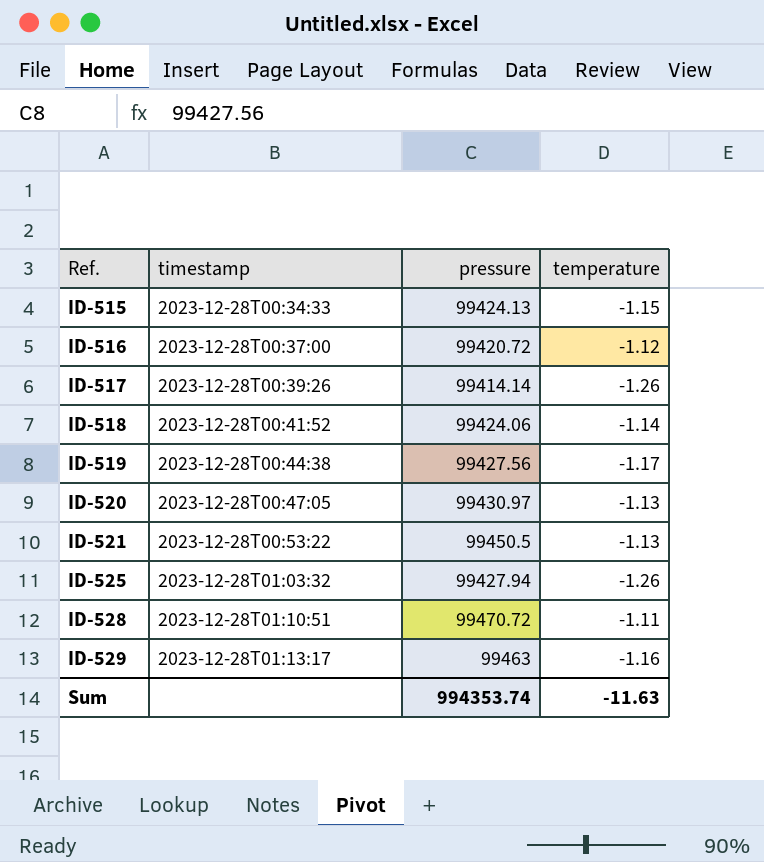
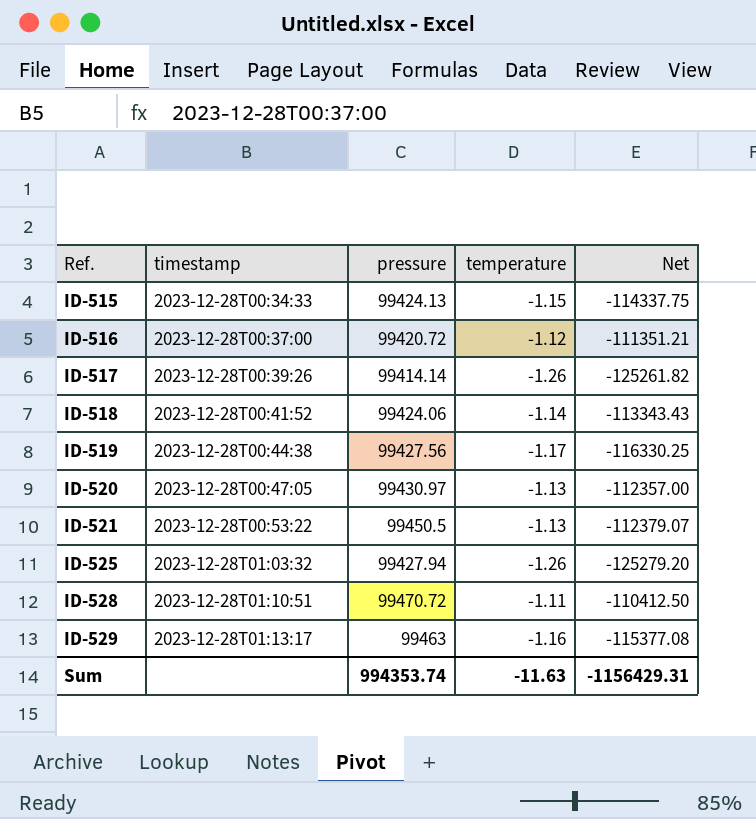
column Net | formula: none -> [pressure] * [temperature]

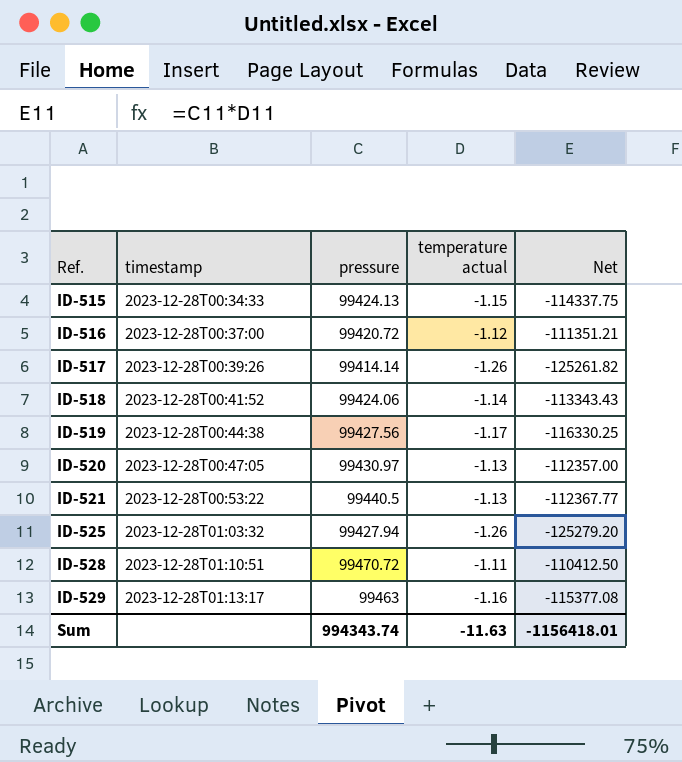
column name: temperature -> temperature actual
ID-521 | pressure: 99450.5 -> 99440.5
ID-521 | Net: -112379.07 -> -112367.77
Sum | pressure: 994353.74 -> 994343.74
Sum | Net: -1156429.31 -> -1156418.01

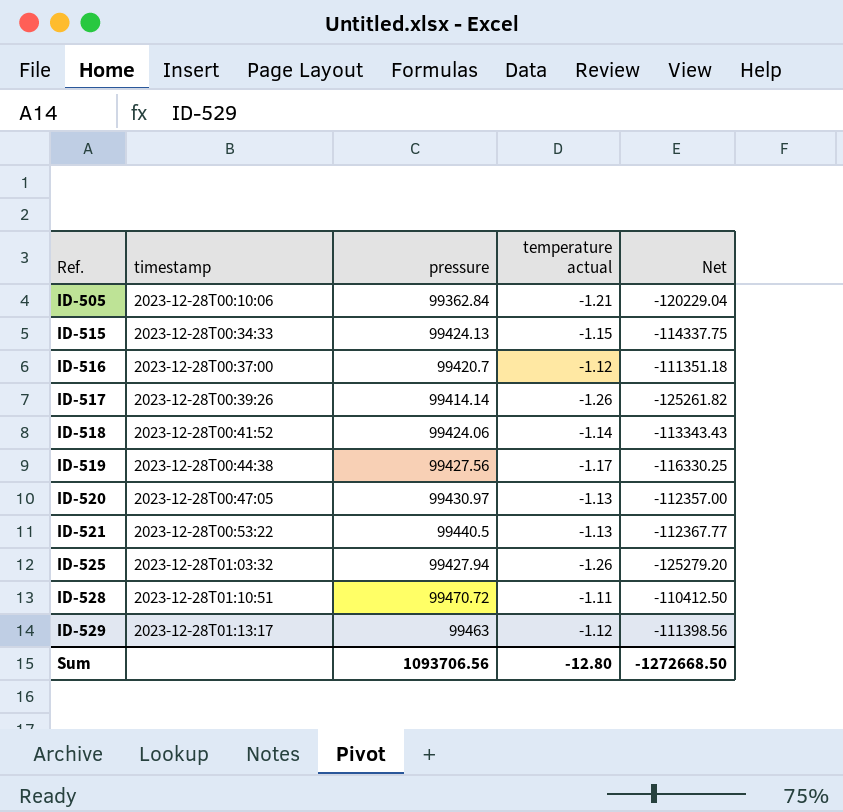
row ID-505: none -> 2023-12-28T00:10:06 | 99362.84 | -1.21 | -120229.04
ID-516 | pressure: 99420.72 -> 99420.7
ID-516 | Net: -111351.21 -> -111351.18
ID-529 | temperature actual: -1.16 -> -1.12
ID-529 | Net: -115377.08 -> -111398.56
Sum | pressure: 994343.74 -> 1093706.56
Sum | temperature actual: -11.63 -> -12.80
Sum | Net: -1156418.01 -> -1272668.50

